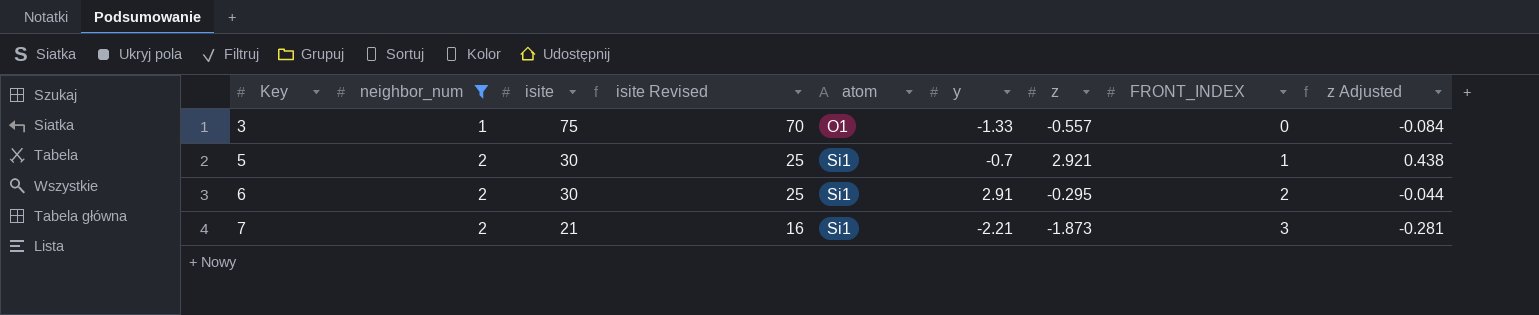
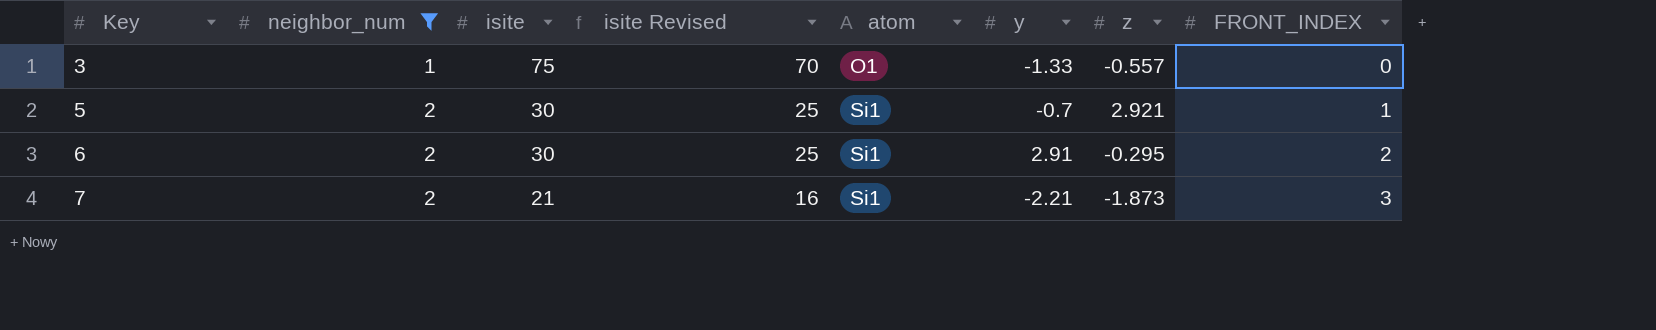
column z Adjusted | formula: [z] * 0.15 -> none

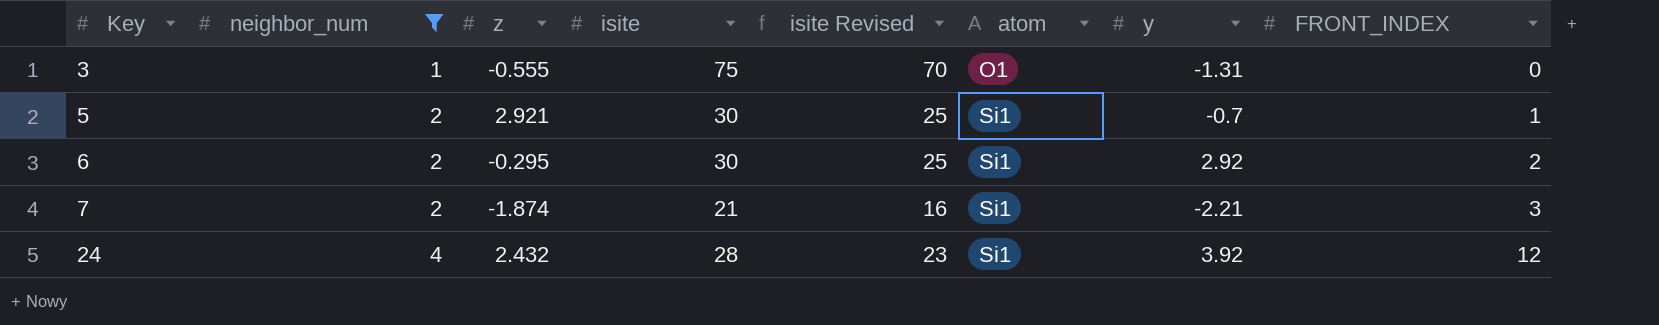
column z | position: 7 -> 3
3 | z: -0.557 -> -0.555
3 | y: -1.33 -> -1.31
6 | y: 2.91 -> 2.92
7 | z: -1.873 -> -1.874
row 24: none -> 4 | 2.432 | 28 | 23 | Si1 | 3.92 | 12

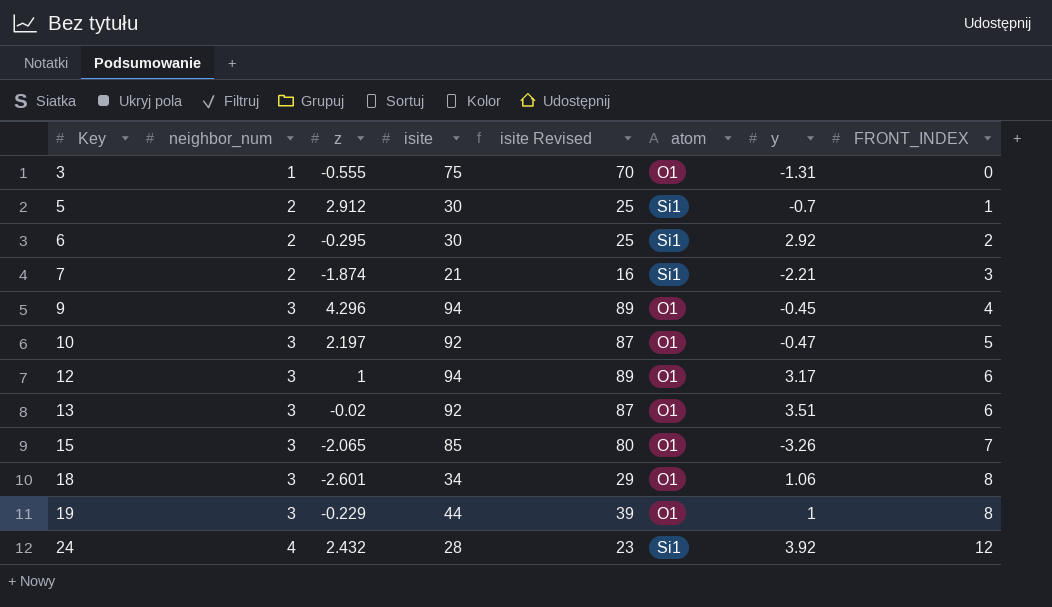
filter: neighbor_num != 3 -> none
5 | z: 2.921 -> 2.912

